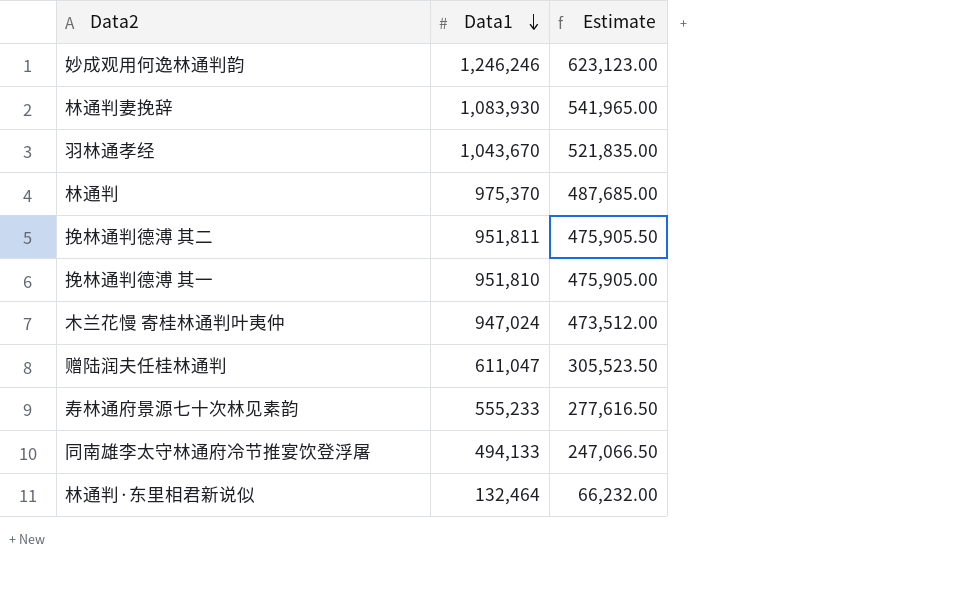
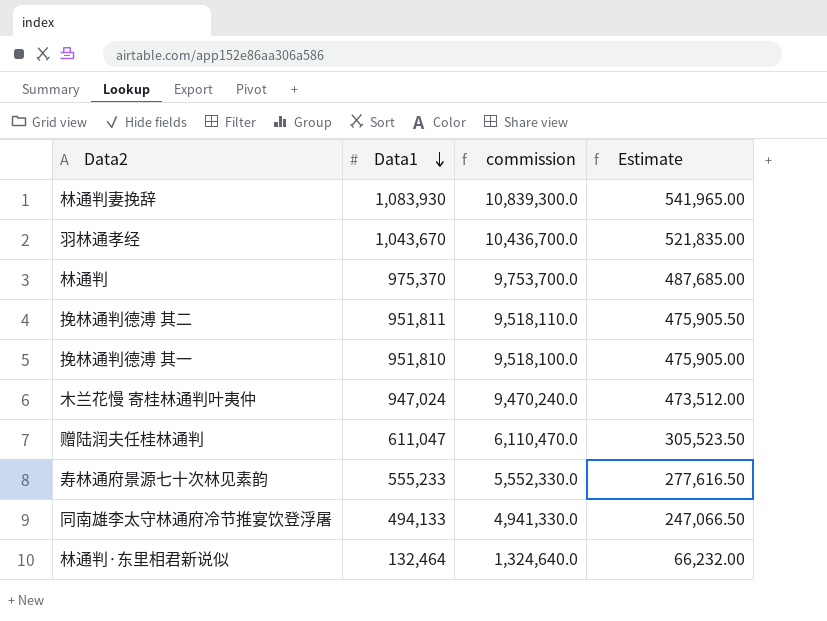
column commission | formula: none -> [Data1] * 10
row 妙成观用何逸林通判韵: 1,246,246 | 623,123.00 -> none

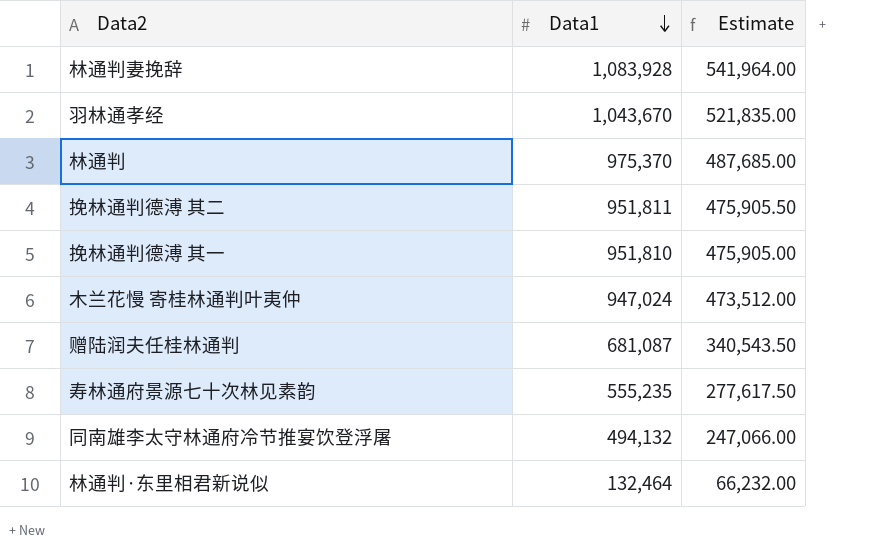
column commission | formula: [Data1] * 10 -> none
林通判妻挽辞 | Data1: 1,083,930 -> 1,083,928
林通判妻挽辞 | Estimate: 541,965.00 -> 541,964.00
赠陆润夫任桂林通判 | Data1: 611,047 -> 681,087
赠陆润夫任桂林通判 | Estimate: 305,523.50 -> 340,543.50
寿林通府景源七十次林见素韵 | Data1: 555,233 -> 555,235
寿林通府景源七十次林见素韵 | Estimate: 277,616.50 -> 277,617.50
同南雄李太守林通府冷节推宴饮登浮屠 | Data1: 494,133 -> 494,132
同南雄李太守林通府冷节推宴饮登浮屠 | Estimate: 247,066.50 -> 247,066.00

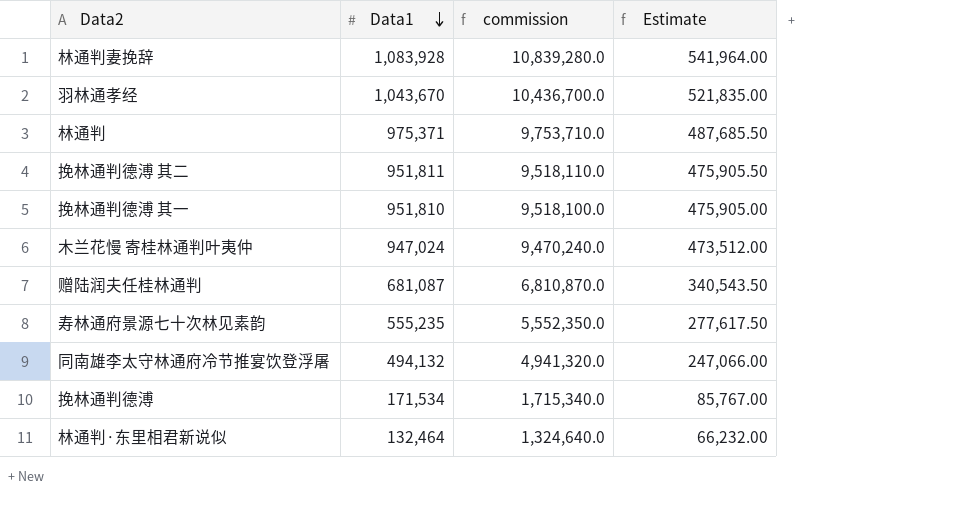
column commission | formula: none -> [Data1] * 10
林通判 | Data1: 975,370 -> 975,371
林通判 | Estimate: 487,685.00 -> 487,685.50
row 挽林通判德溥: none -> 171,534 | 1,715,340.0 | 85,767.00

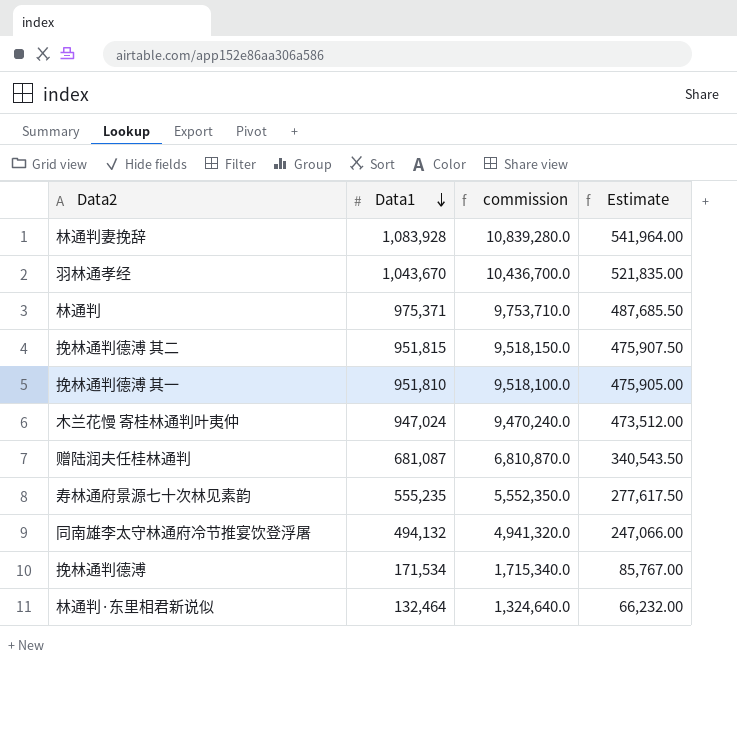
挽林通判德溥 其二 | Data1: 951,811 -> 951,815
挽林通判德溥 其二 | commission: 9,518,110.0 -> 9,518,150.0
挽林通判德溥 其二 | Estimate: 475,905.50 -> 475,907.50

